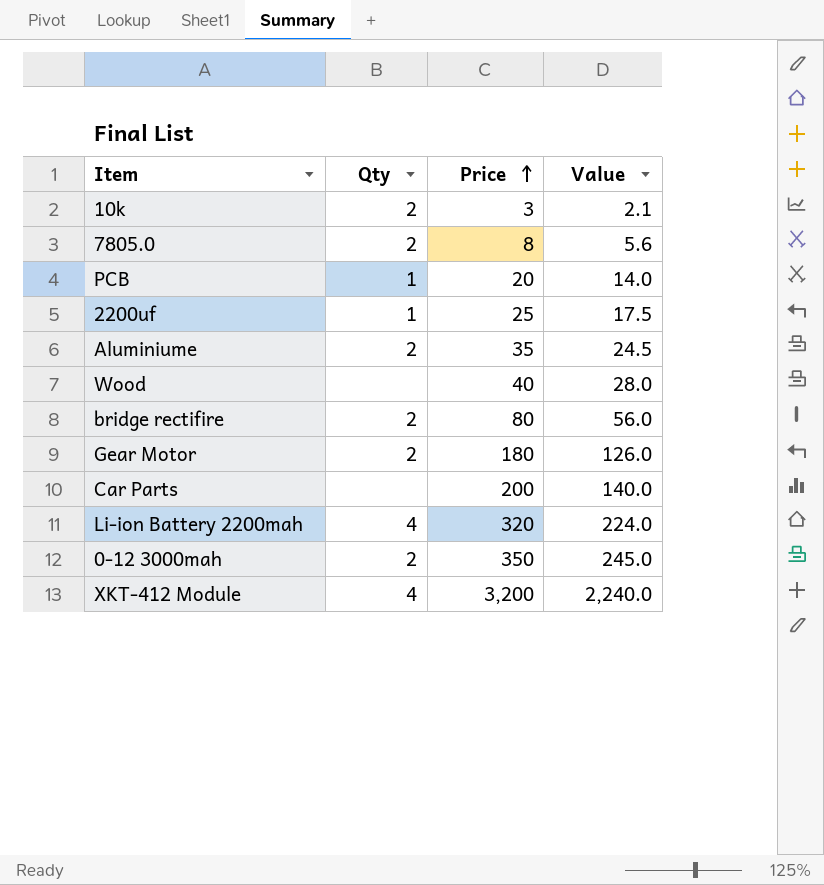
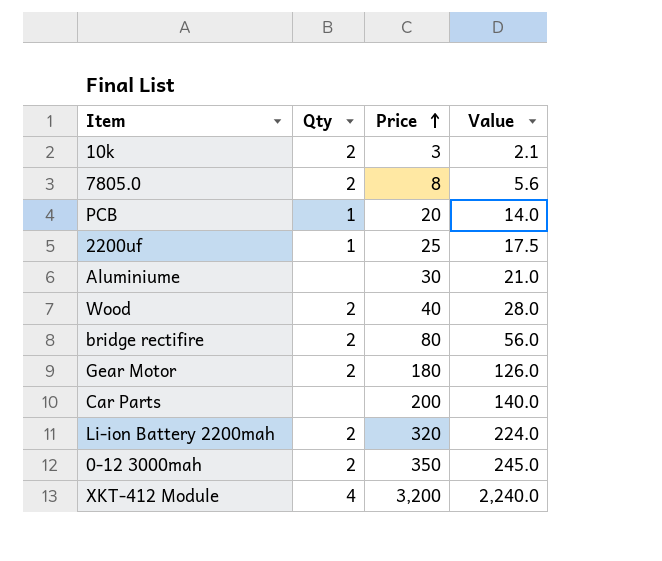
Aluminiume | Qty: 2 -> none
Aluminiume | Price: 35 -> 30
Aluminiume | Value: 24.5 -> 21.0
Wood | Qty: none -> 2
Li-ion Battery 2200mah | Qty: 4 -> 2

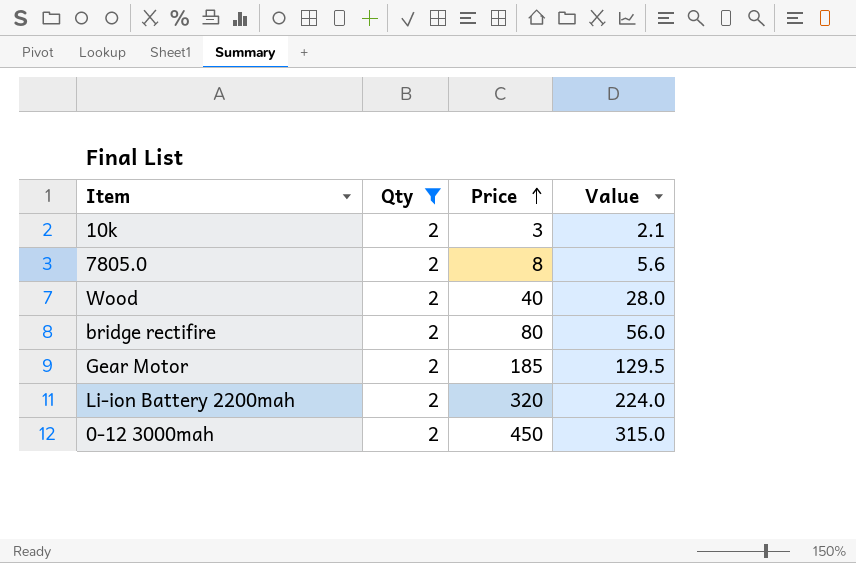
filter: none -> Qty = 2
Gear Motor | Price: 180 -> 185
Gear Motor | Value: 126.0 -> 129.5
0-12 3000mah | Price: 350 -> 450
0-12 3000mah | Value: 245.0 -> 315.0

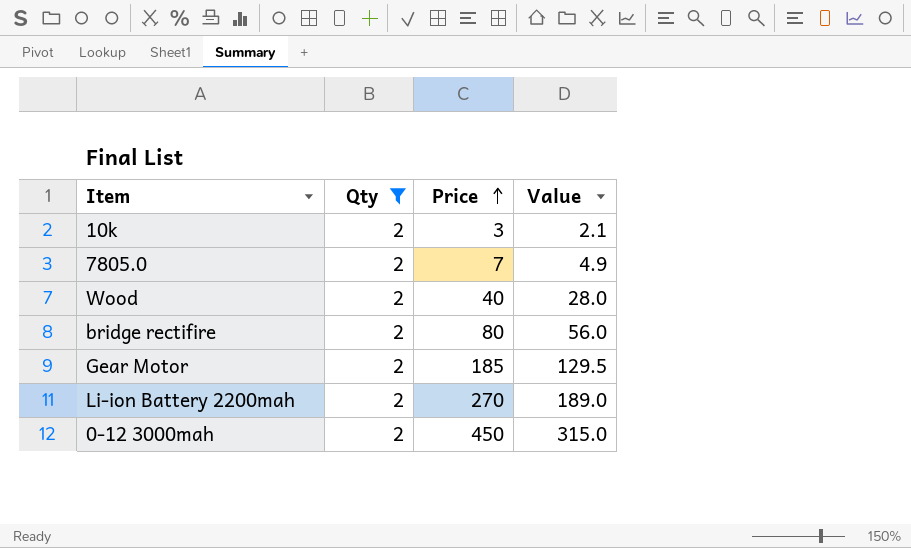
7805.0 | Price: 8 -> 7
7805.0 | Value: 5.6 -> 4.9
Li-ion Battery 2200mah | Price: 320 -> 270
Li-ion Battery 2200mah | Value: 224.0 -> 189.0

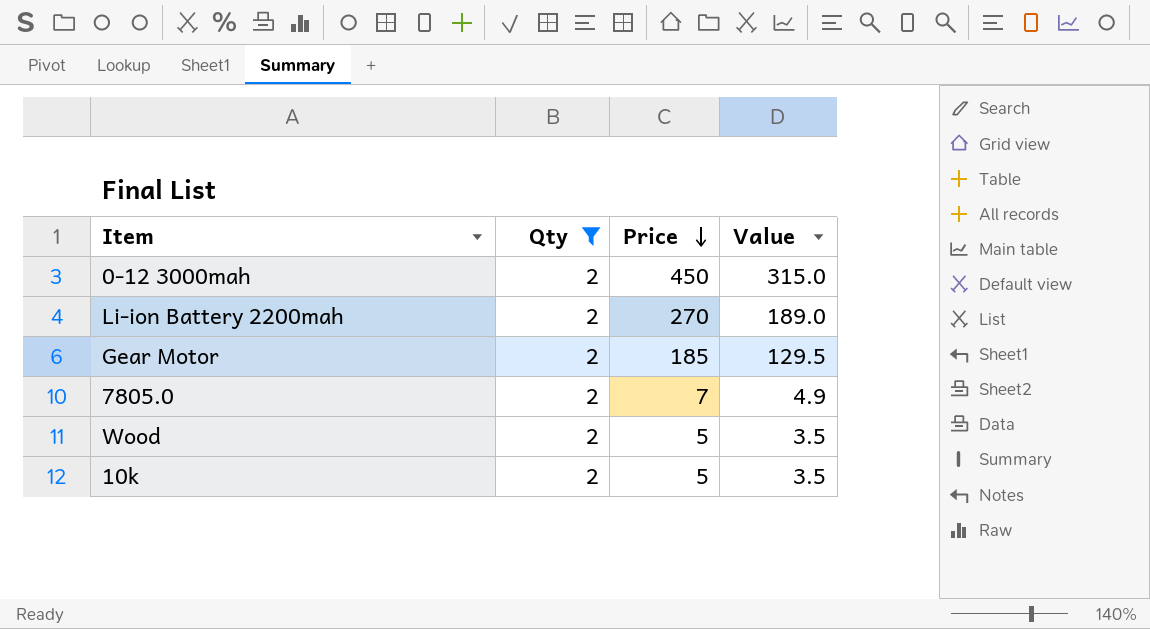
row order: Price ascending -> Price descending
row bridge rectifire: 2 | 80 | 56.0 -> none
Wood | Price: 40 -> 5
Wood | Value: 28.0 -> 3.5
10k | Price: 3 -> 5
10k | Value: 2.1 -> 3.5

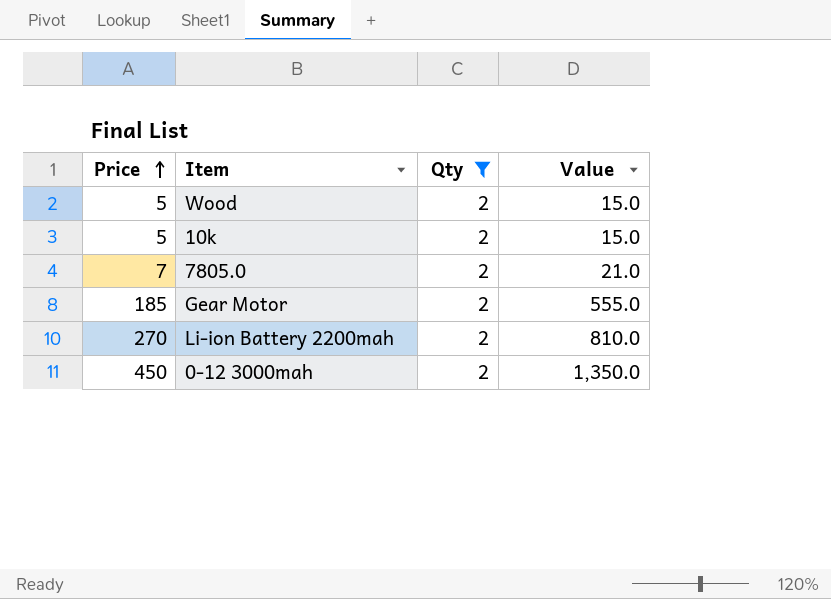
row order: Price descending -> Price ascending
column Price | position: 3 -> 1
column Value | formula: [Price] * 0.7 -> [Price] * 3

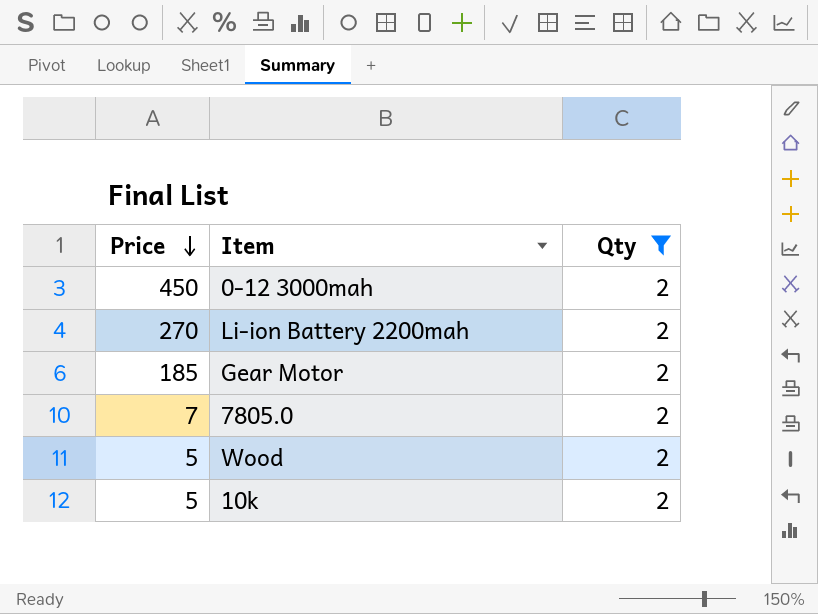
row order: Price ascending -> Price descending
column Value | formula: [Price] * 3 -> none

